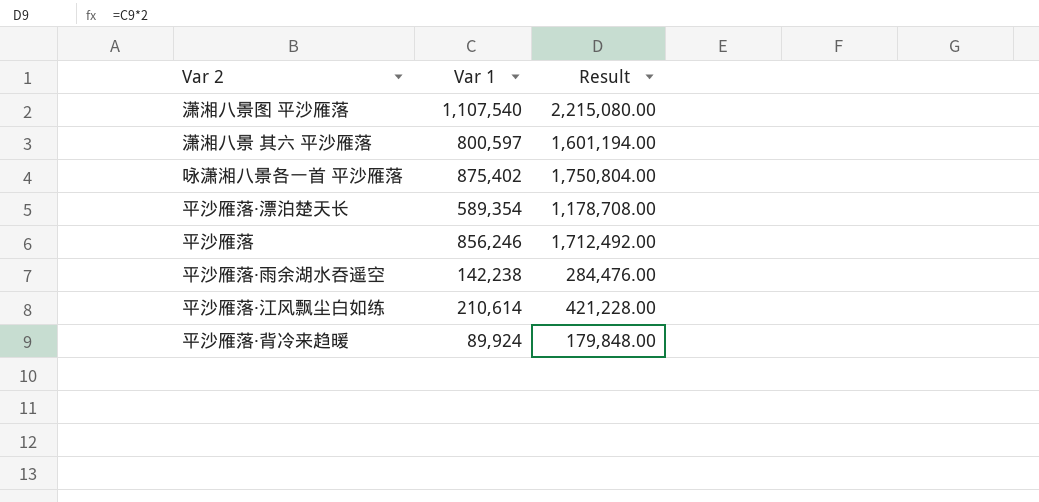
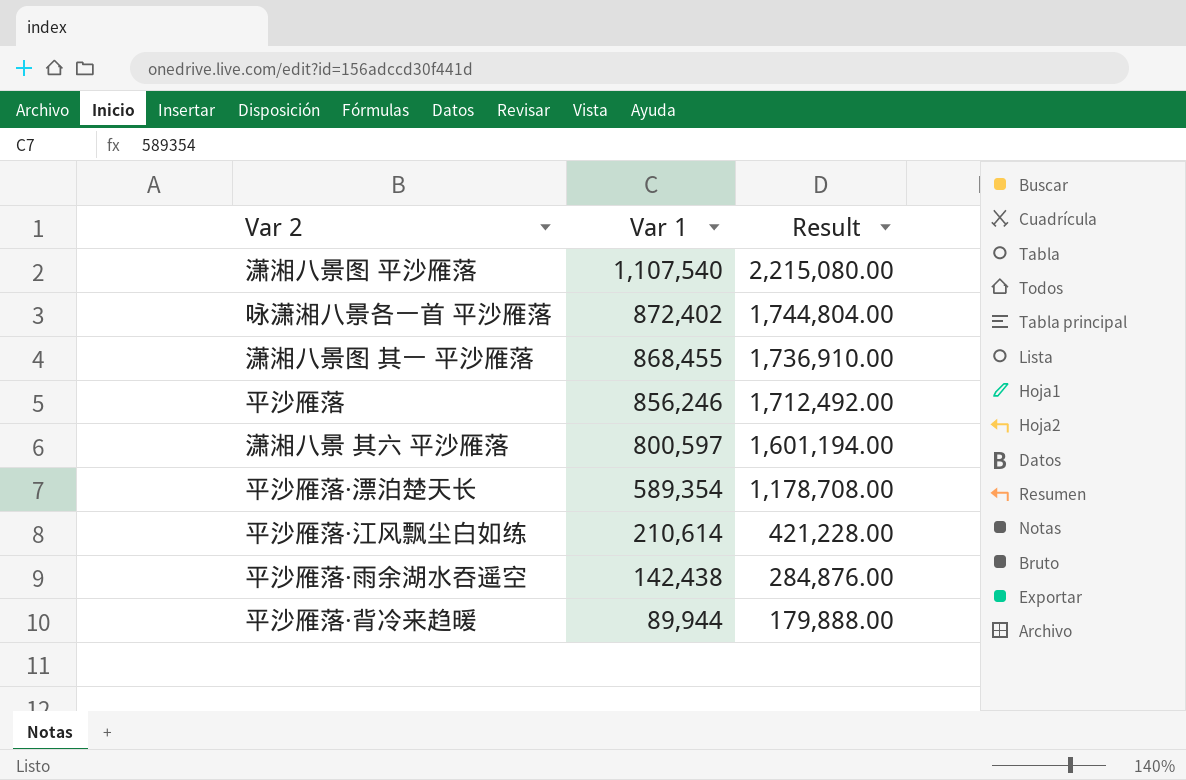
row order: none -> Var 1 descending
咏潇湘八景各一首 平沙雁落 | Var 1: 875,402 -> 872,402
咏潇湘八景各一首 平沙雁落 | Result: 1,750,804.00 -> 1,744,804.00
row 潇湘八景图 其一 平沙雁落: none -> 868,455 | 1,736,910.00
平沙雁落·雨余湖水吞遥空 | Var 1: 142,238 -> 142,438
平沙雁落·雨余湖水吞遥空 | Result: 284,476.00 -> 284,876.00
平沙雁落·背冷来趋暖 | Var 1: 89,924 -> 89,944
平沙雁落·背冷来趋暖 | Result: 179,848.00 -> 179,888.00

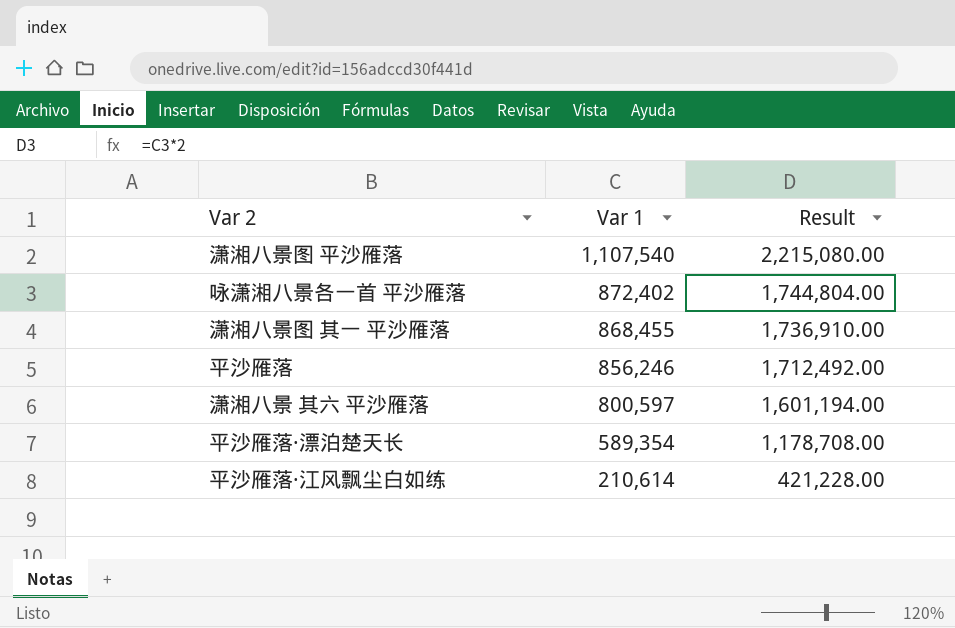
row 平沙雁落·雨余湖水吞遥空: 142,438 | 284,876.00 -> none
row 平沙雁落·背冷来趋暖: 89,944 | 179,888.00 -> none

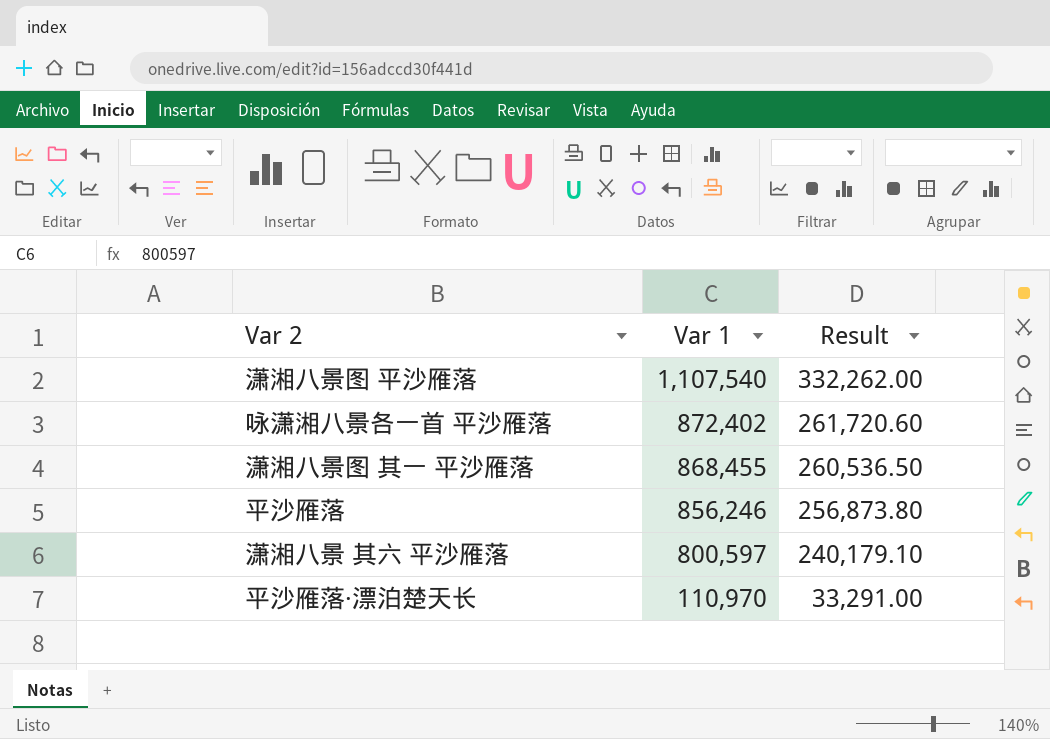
column Result | formula: [Var 1] * 2 -> [Var 1] * 0.3
row 平沙雁落·江风飘尘白如练: 210,614 | 421,228.00 -> none
平沙雁落·漂泊楚天长 | Var 1: 589,354 -> 110,970

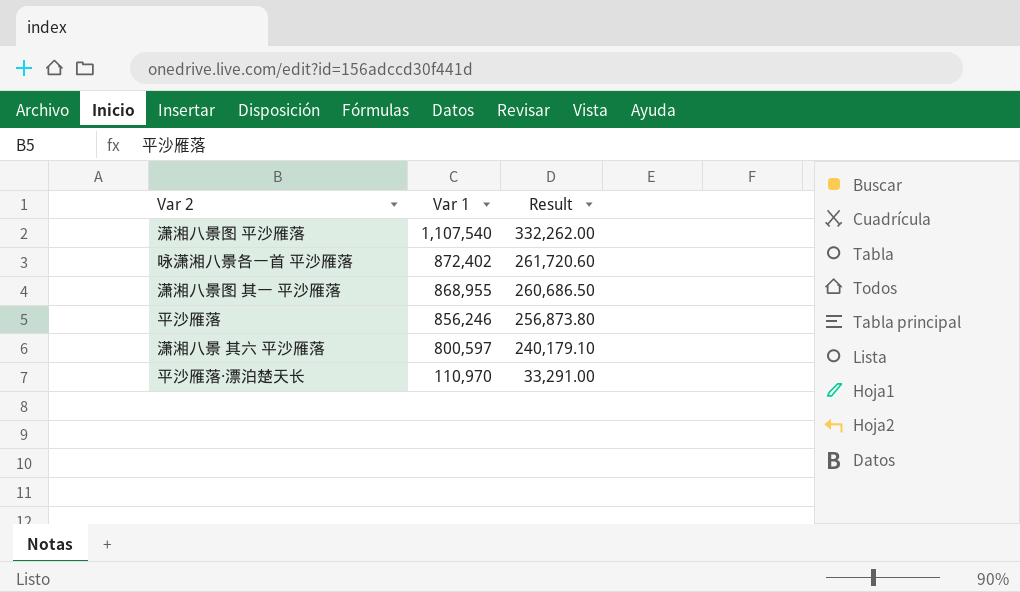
潇湘八景图 其一 平沙雁落 | Var 1: 868,455 -> 868,955
潇湘八景图 其一 平沙雁落 | Result: 260,536.50 -> 260,686.50

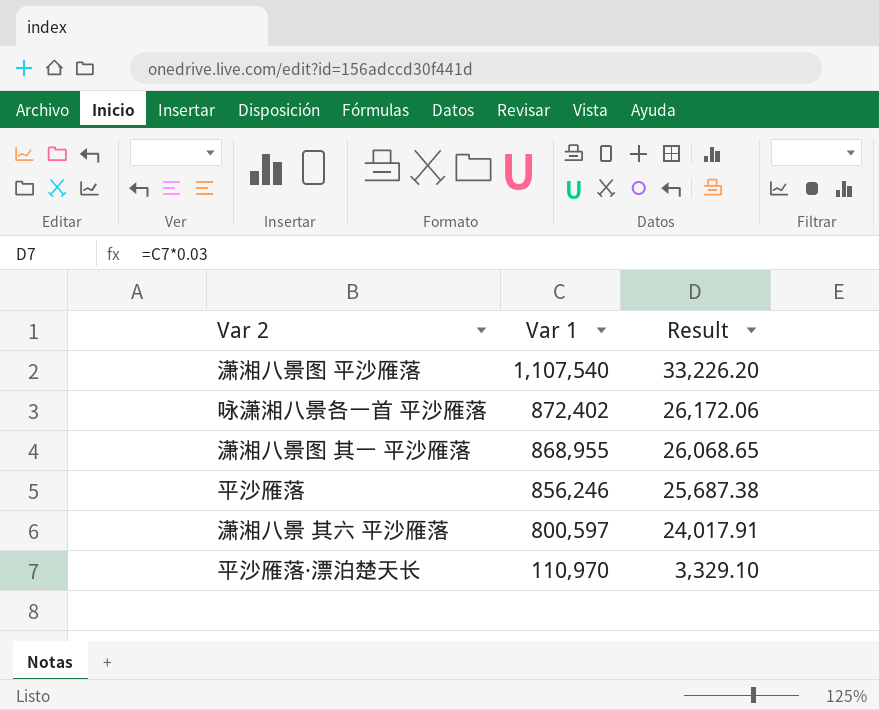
column Result | formula: [Var 1] * 0.3 -> [Var 1] * 0.03

